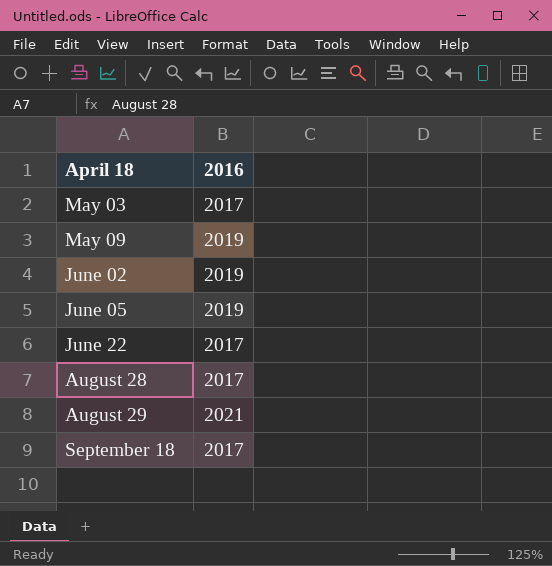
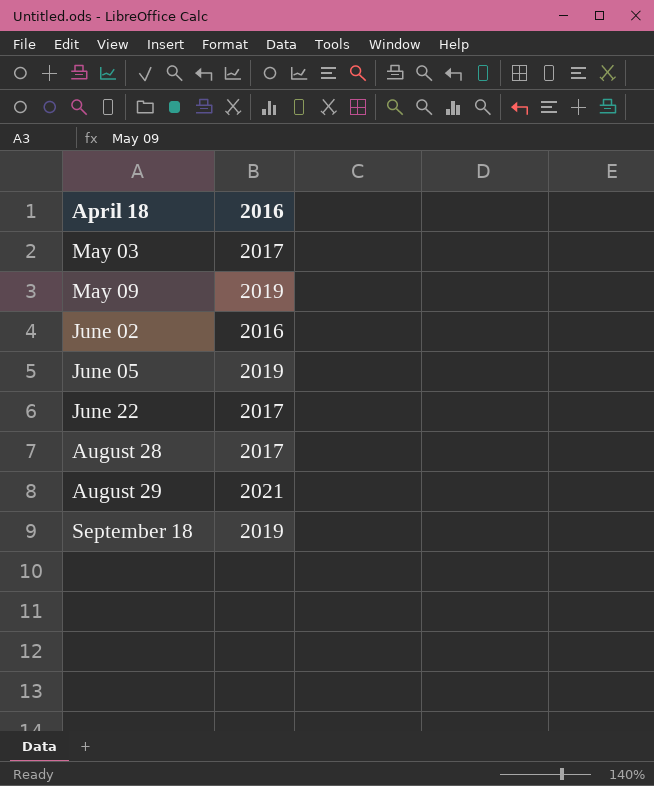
June 02 | 2016: 2019 -> 2016
September 18 | 2016: 2017 -> 2019

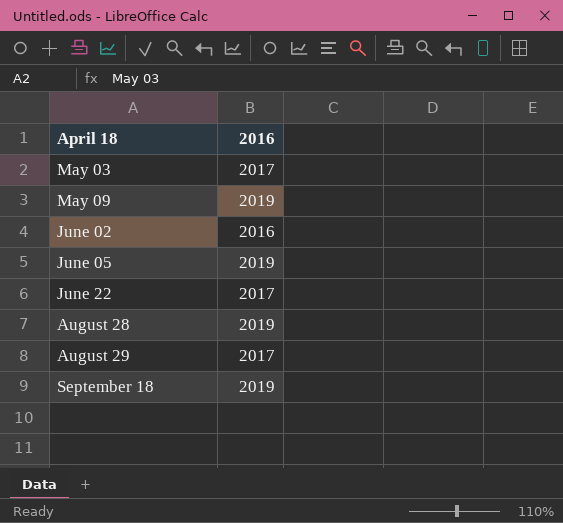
August 28 | 2016: 2017 -> 2019
August 29 | 2016: 2021 -> 2017

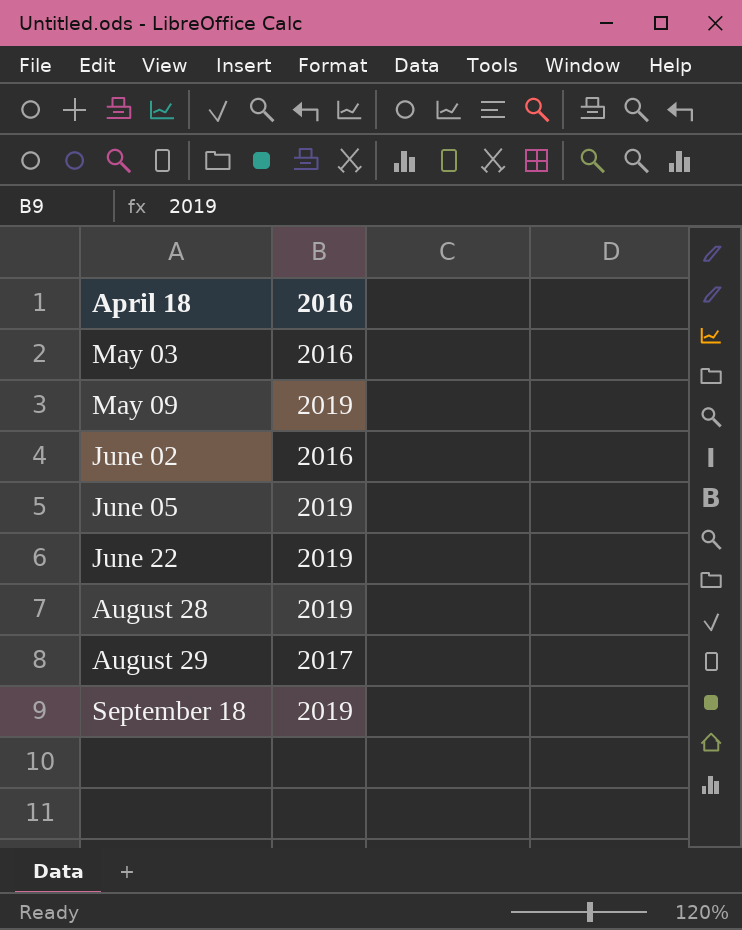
May 03 | 2016: 2017 -> 2016
June 22 | 2016: 2017 -> 2019

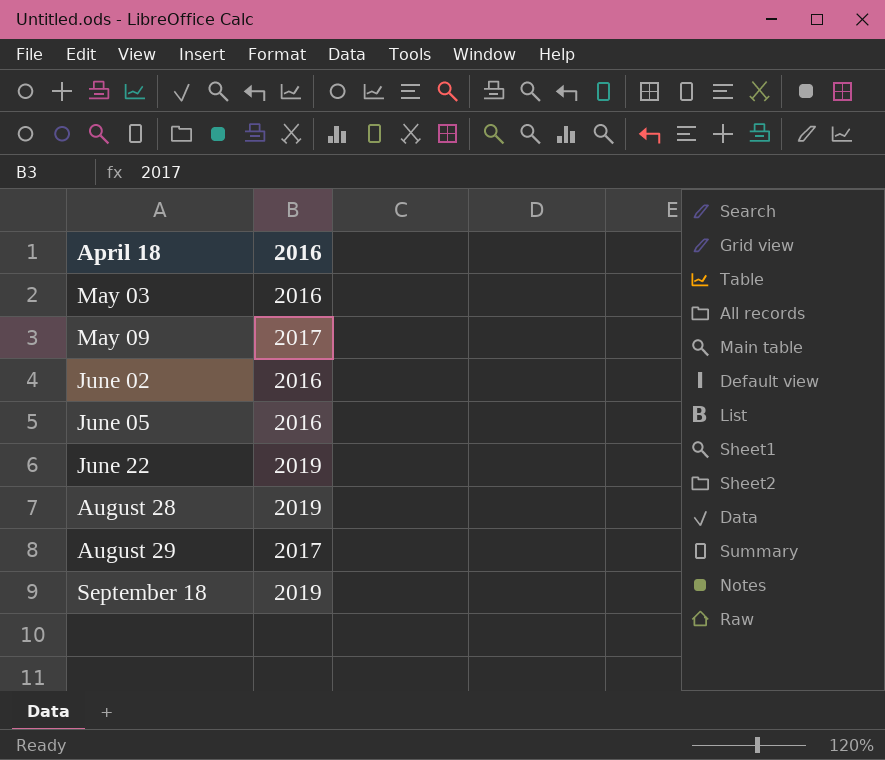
May 09 | 2016: 2019 -> 2017
June 05 | 2016: 2019 -> 2016

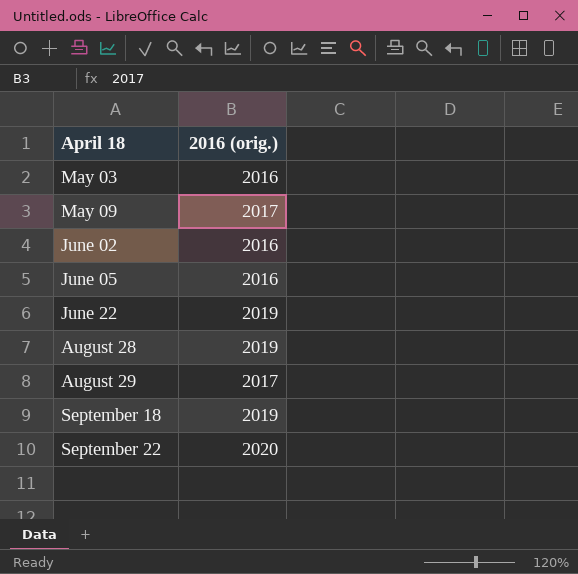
column name: 2016 -> 2016 (orig.)
row September 22: none -> 2020

